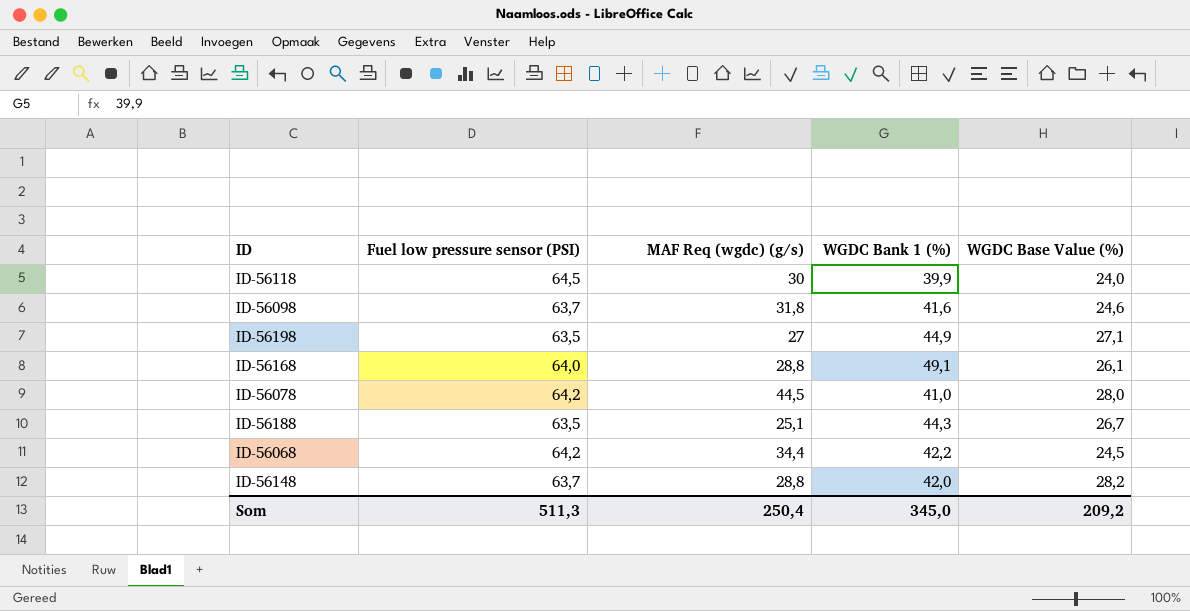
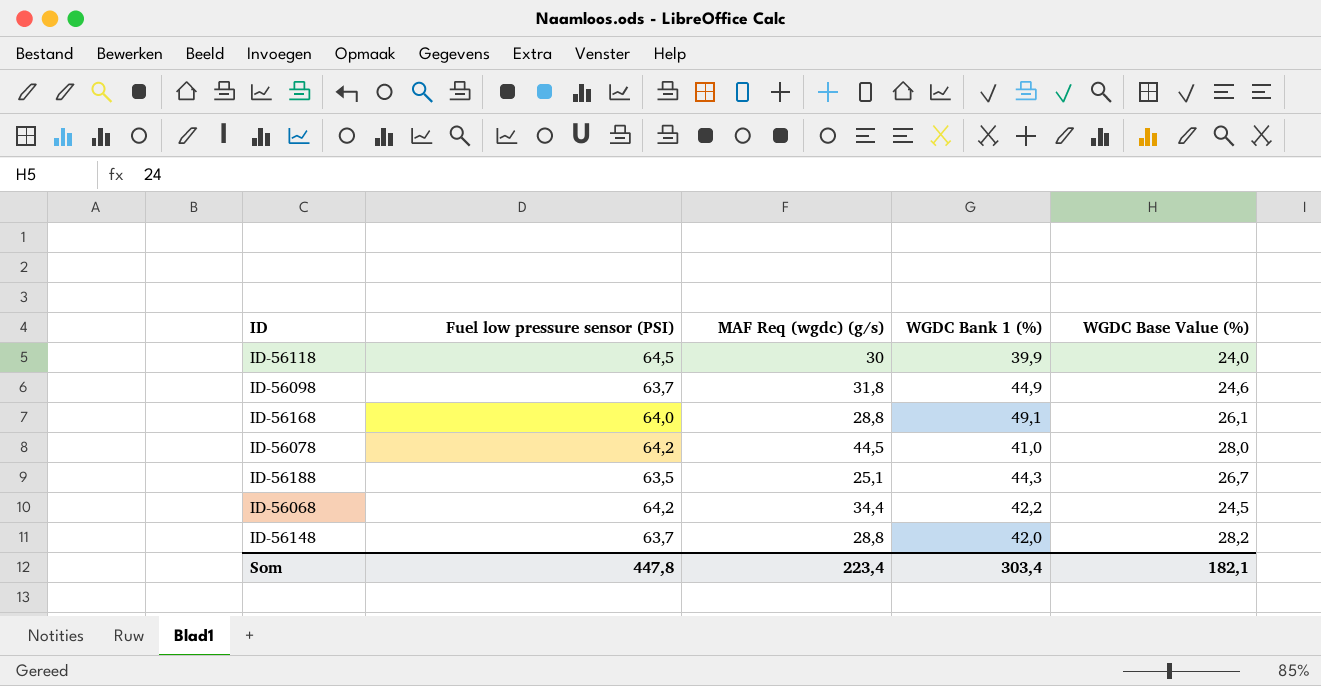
row ID-56198: 63,5 | 27 | 44,9 | 27,1 -> none
ID-56098 | WGDC Bank 1 (%): 41,6 -> 44,9
Som | Fuel low pressure sensor (PSI): 511,3 -> 447,8
Som | MAF Req (wgdc) (g/s): 250,4 -> 223,4
Som | WGDC Bank 1 (%): 345,0 -> 303,4
Som | WGDC Base Value (%): 209,2 -> 182,1

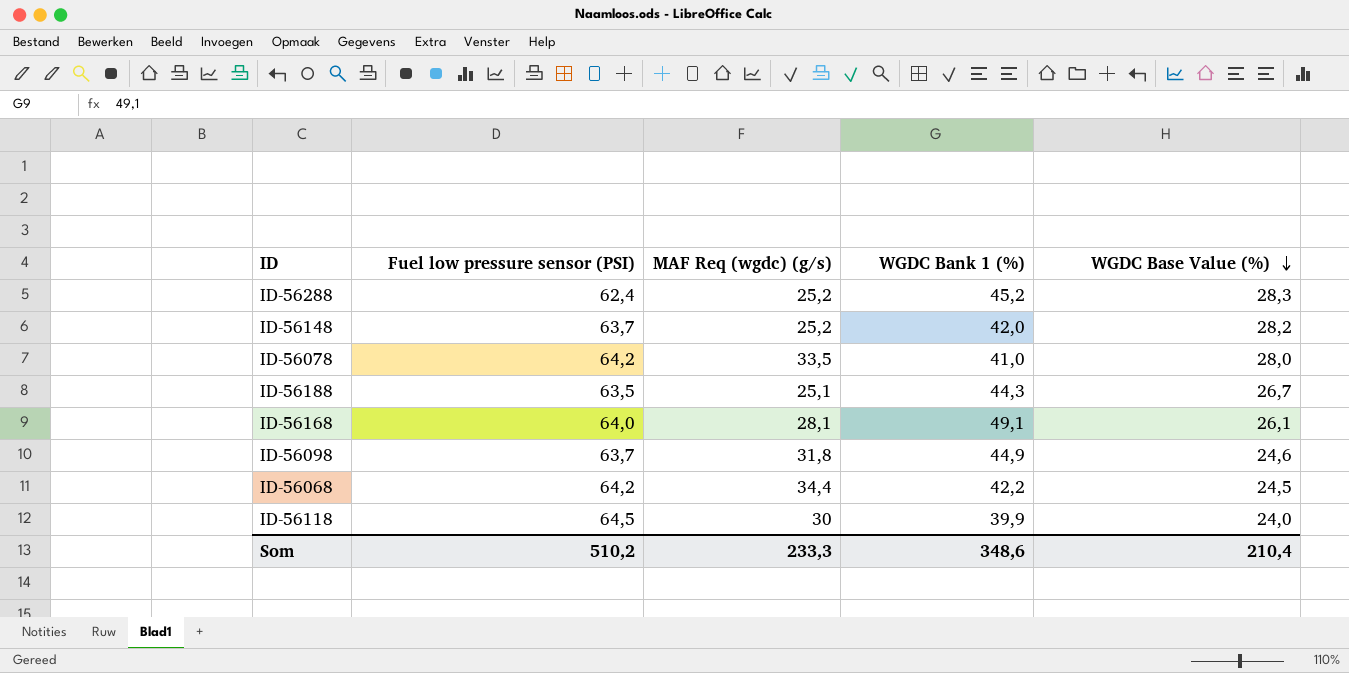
row order: none -> WGDC Base Value (%) descending
row ID-56288: none -> 62,4 | 25,2 | 45,2 | 28,3
ID-56148 | MAF Req (wgdc) (g/s): 28,8 -> 25,2
ID-56078 | MAF Req (wgdc) (g/s): 44,5 -> 33,5
ID-56168 | MAF Req (wgdc) (g/s): 28,8 -> 28,1
Som | Fuel low pressure sensor (PSI): 447,8 -> 510,2
Som | MAF Req (wgdc) (g/s): 223,4 -> 233,3
Som | WGDC Bank 1 (%): 303,4 -> 348,6
Som | WGDC Base Value (%): 182,1 -> 210,4

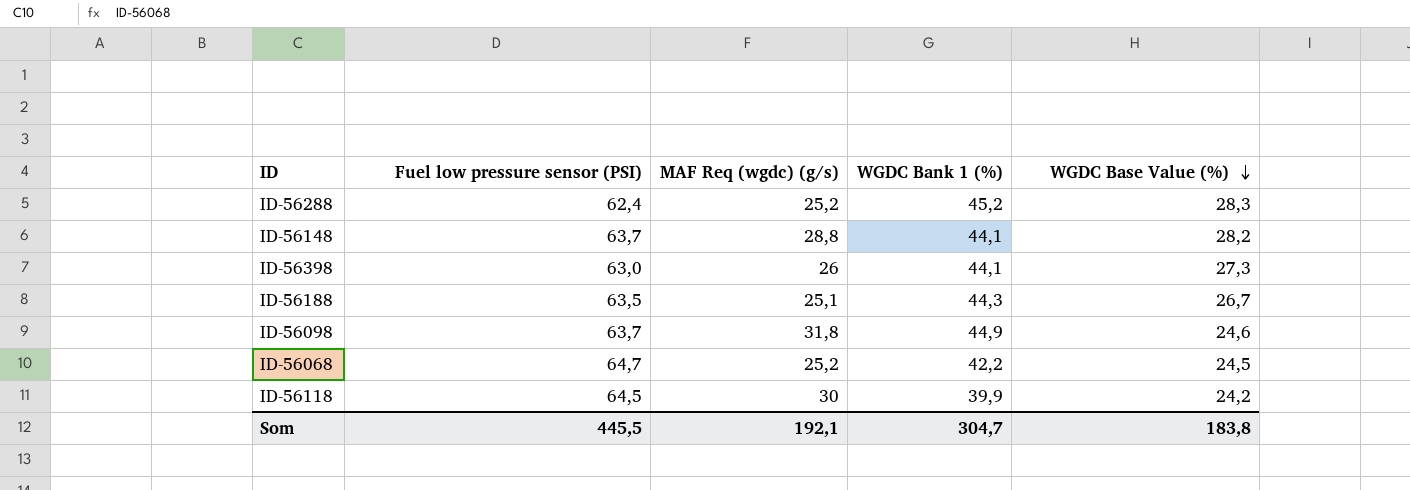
row ID-56078: 64,2 | 33,5 | 41,0 | 28,0 -> none
row ID-56168: 64,0 | 28,1 | 49,1 | 26,1 -> none
ID-56148 | MAF Req (wgdc) (g/s): 25,2 -> 28,8
ID-56148 | WGDC Bank 1 (%): 42,0 -> 44,1
row ID-56398: none -> 63,0 | 26 | 44,1 | 27,3
ID-56068 | Fuel low pressure sensor (PSI): 64,2 -> 64,7
ID-56068 | MAF Req (wgdc) (g/s): 34,4 -> 25,2
ID-56118 | WGDC Base Value (%): 24,0 -> 24,2
Som | Fuel low pressure sensor (PSI): 510,2 -> 445,5
Som | MAF Req (wgdc) (g/s): 233,3 -> 192,1
Som | WGDC Bank 1 (%): 348,6 -> 304,7
Som | WGDC Base Value (%): 210,4 -> 183,8

